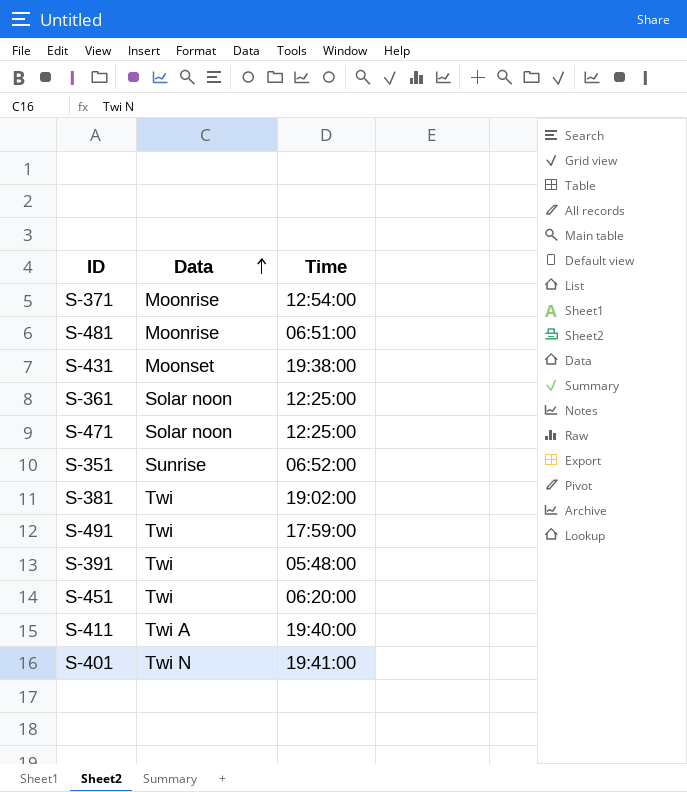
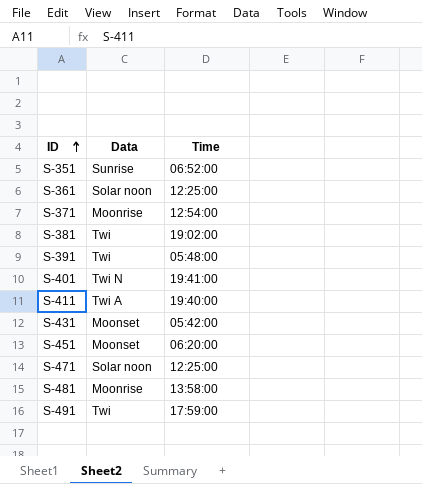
row order: Data ascending -> ID ascending
S-431 | Time: 19:38:00 -> 05:42:00
S-451 | Data: Twi -> Moonset
S-481 | Time: 06:51:00 -> 13:58:00

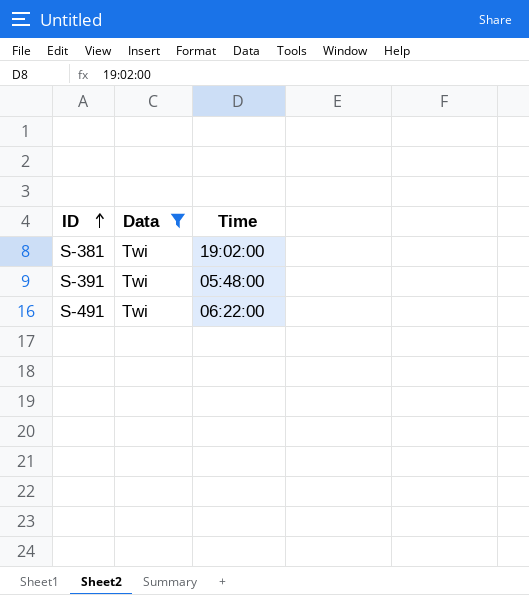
filter: none -> Data = Twi
S-491 | Time: 17:59:00 -> 06:22:00

